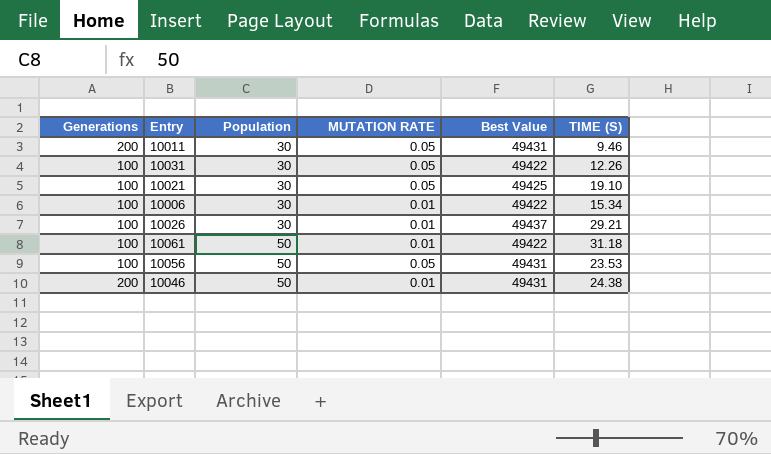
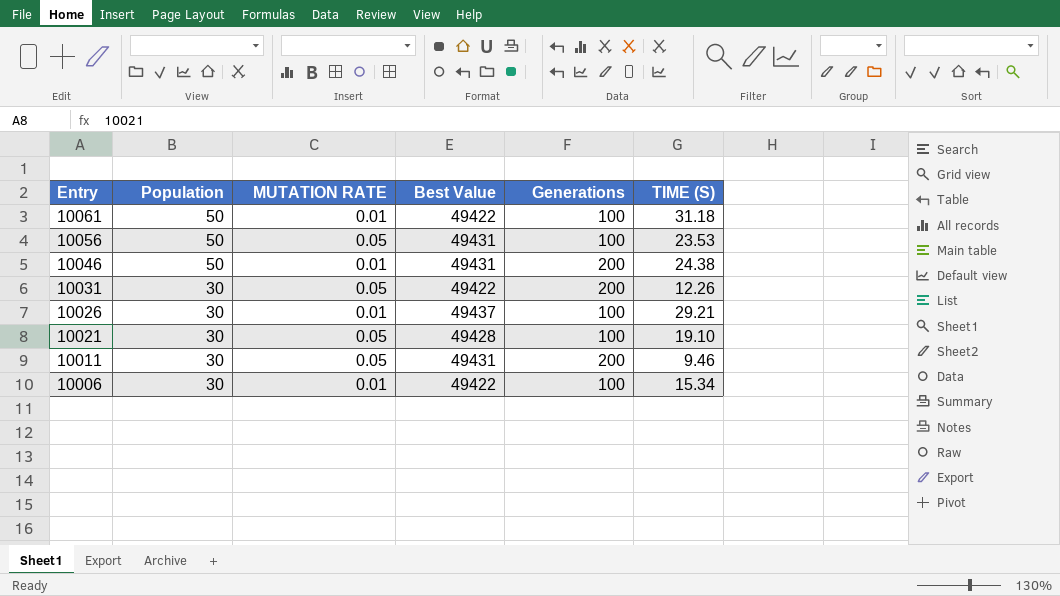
row order: Population ascending -> Entry descending
column Generations | position: 1 -> 5
10031 | Generations: 100 -> 200
10021 | Best Value: 49425 -> 49428

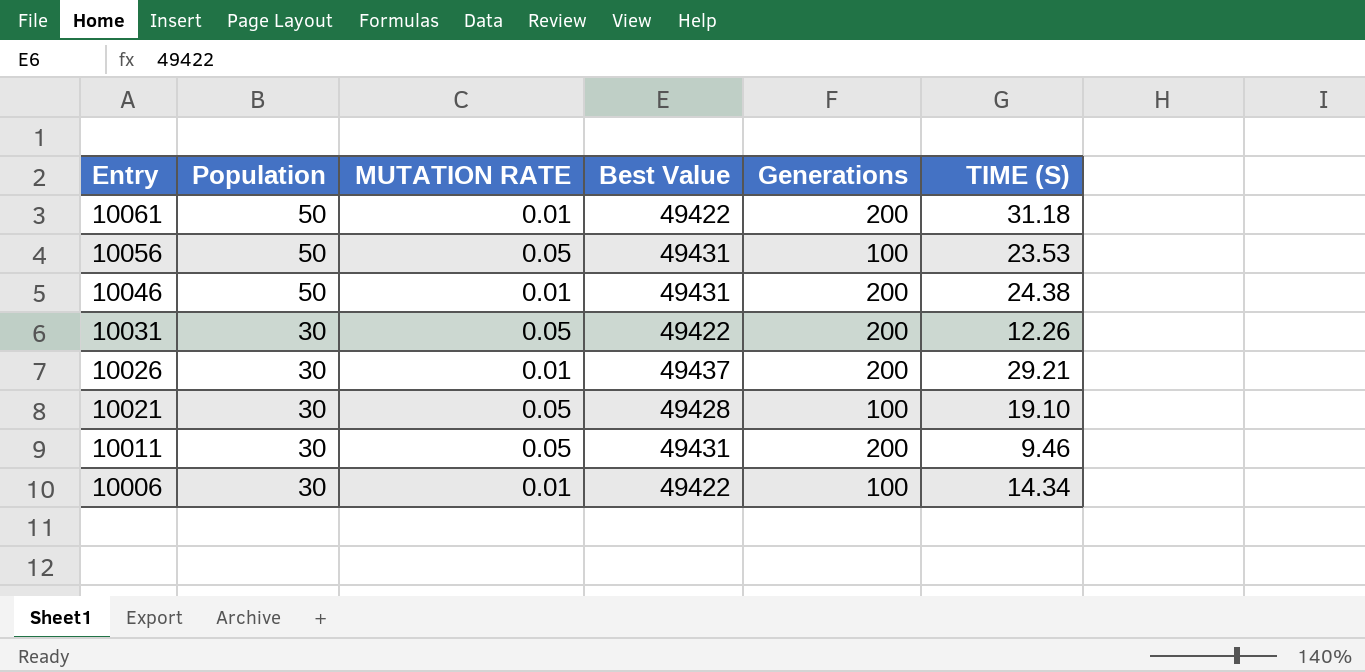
10061 | Generations: 100 -> 200
10026 | Generations: 100 -> 200
10006 | TIME (S): 15.34 -> 14.34

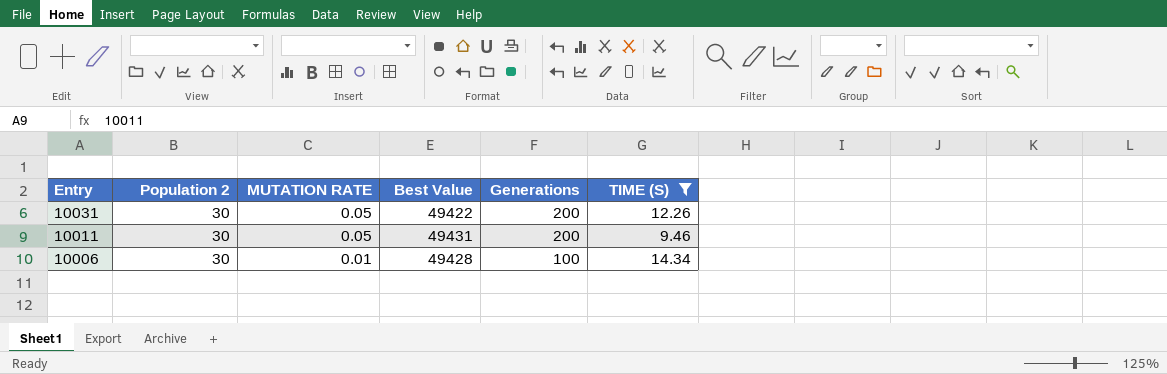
filter: none -> TIME (S) <= 14.34
column name: Population -> Population 2
10006 | Best Value: 49422 -> 49428

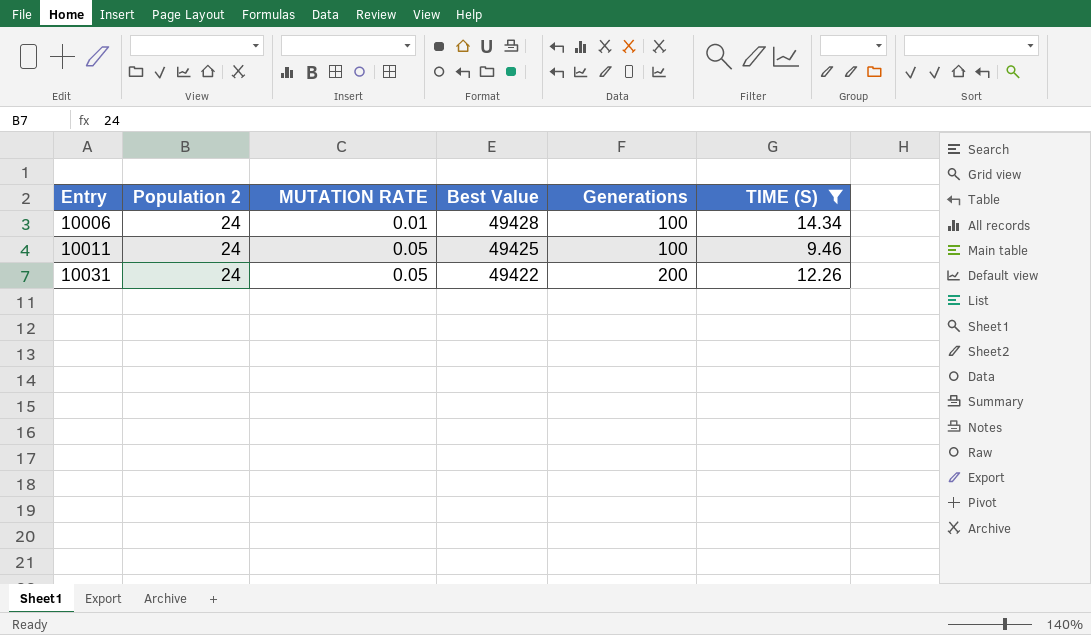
row order: Entry descending -> Entry ascending
10006 | Population 2: 30 -> 24
10011 | Population 2: 30 -> 24
10011 | Best Value: 49431 -> 49425
10011 | Generations: 200 -> 100
10031 | Population 2: 30 -> 24

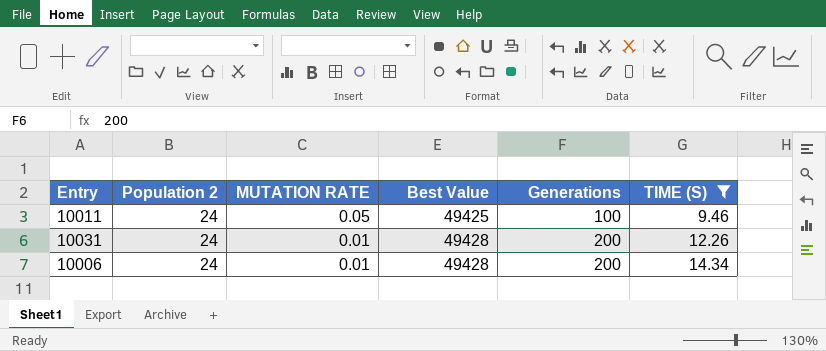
row order: Entry ascending -> MUTATION RATE descending
10031 | MUTATION RATE: 0.05 -> 0.01
10031 | Best Value: 49422 -> 49428
10006 | Generations: 100 -> 200

